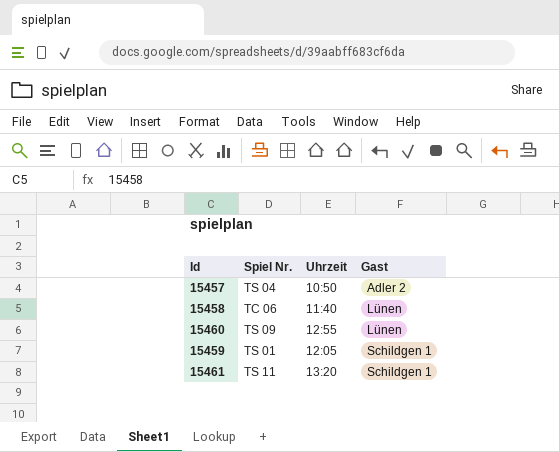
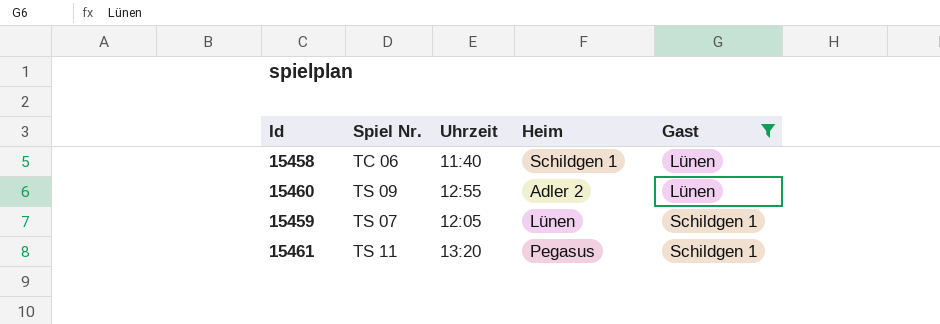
filter: none -> Gast != Adler 2
column Heim | position: none -> 4
15459 | Spiel Nr.: TS 01 -> TS 07

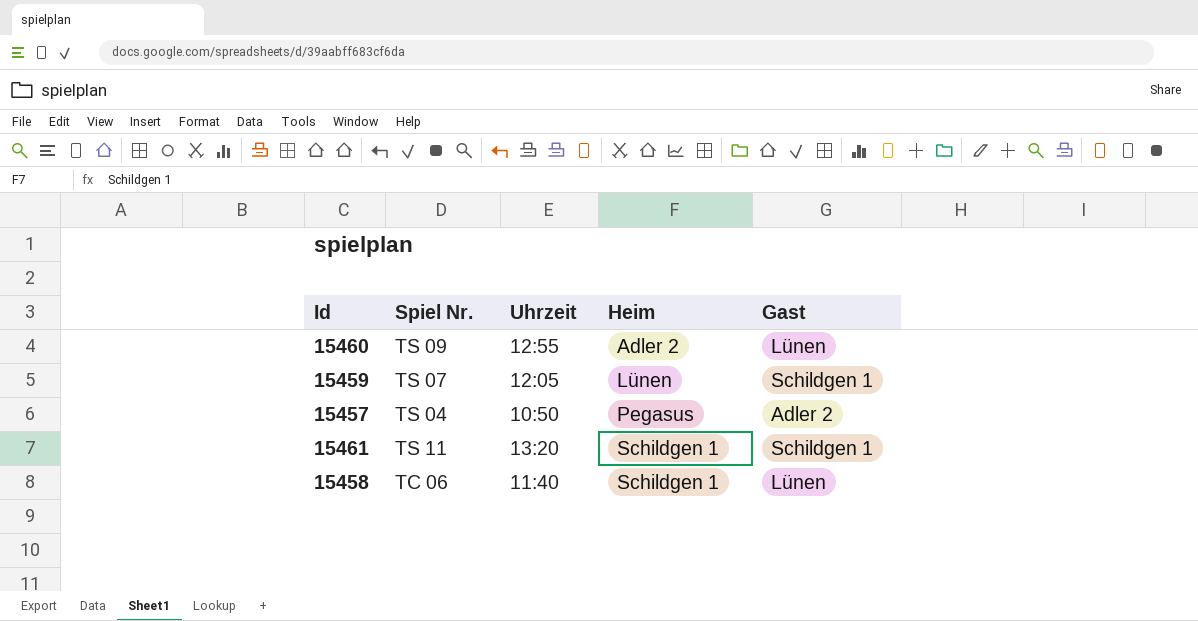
filter: Gast != Adler 2 -> none
row order: Gast ascending -> Heim ascending
15461 | Heim: Pegasus -> Schildgen 1

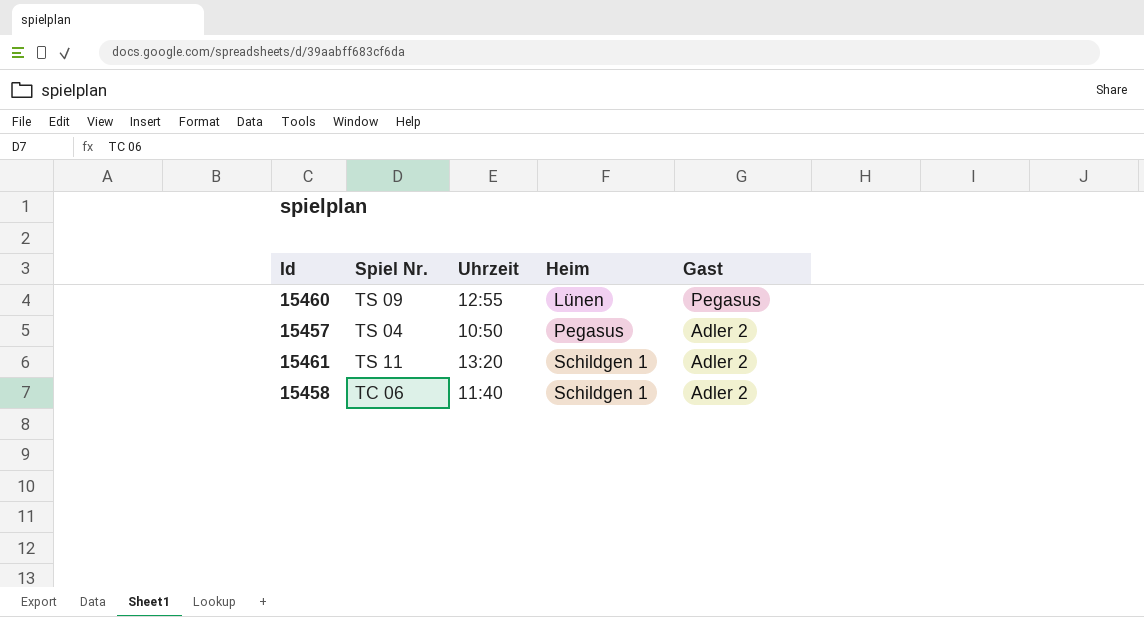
row 15459: TS 07 | 12:05 | Lünen | Schildgen 1 -> none
15460 | Heim: Adler 2 -> Lünen
15460 | Gast: Lünen -> Pegasus
15461 | Gast: Schildgen 1 -> Adler 2
15458 | Gast: Lünen -> Adler 2

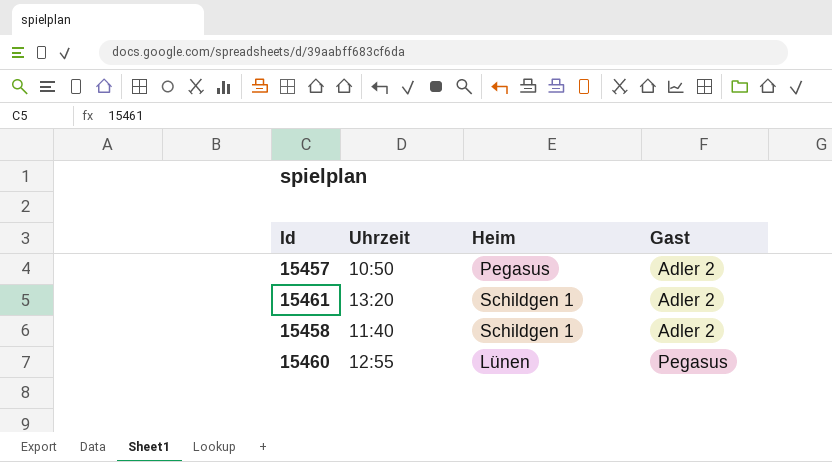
row order: Heim ascending -> Gast ascending
column Spiel Nr. | position: 2 -> none

